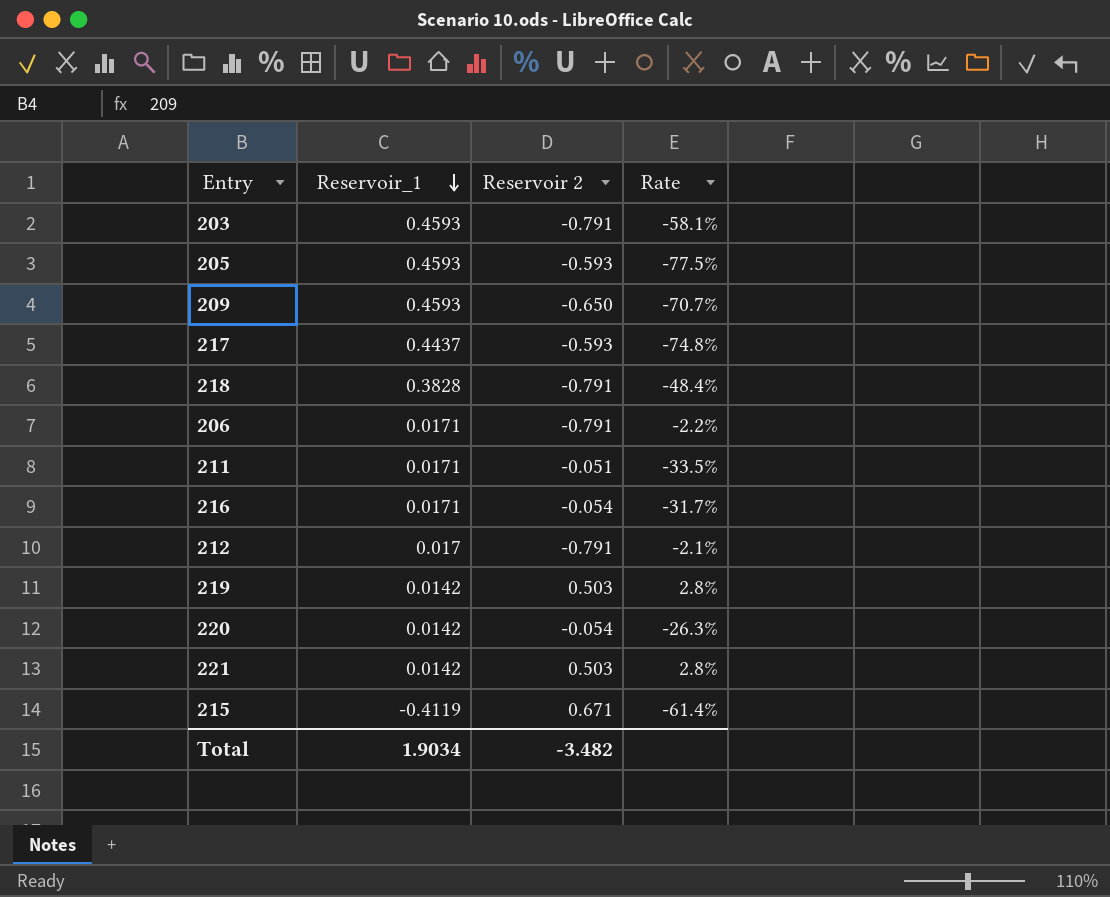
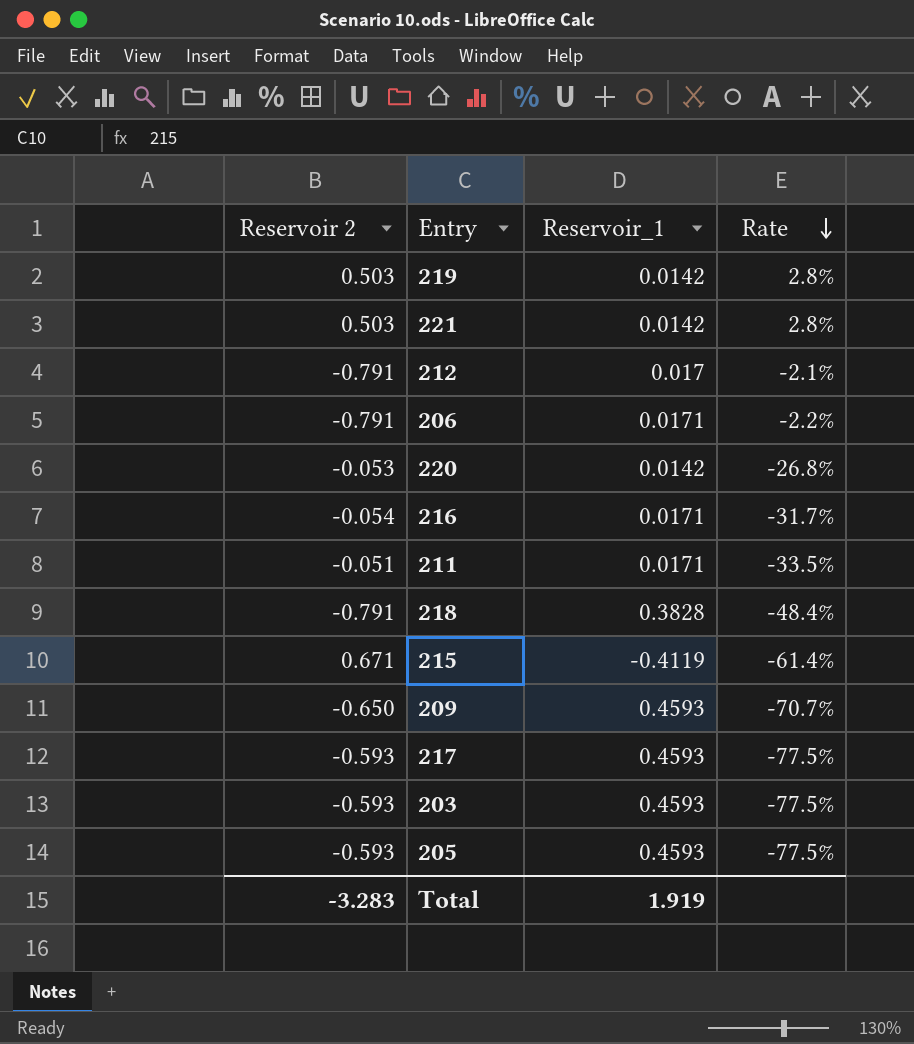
row order: Reservoir_1 descending -> Rate descending
column Reservoir 2 | position: 3 -> 1
220 | Reservoir 2: -0.054 -> -0.053
220 | Rate: -26.3% -> -26.8%
217 | Reservoir_1: 0.4437 -> 0.4593
217 | Rate: -74.8% -> -77.5%
203 | Reservoir 2: -0.791 -> -0.593
203 | Rate: -58.1% -> -77.5%
Total | Reservoir 2: -3.482 -> -3.283
Total | Reservoir_1: 1.9034 -> 1.919

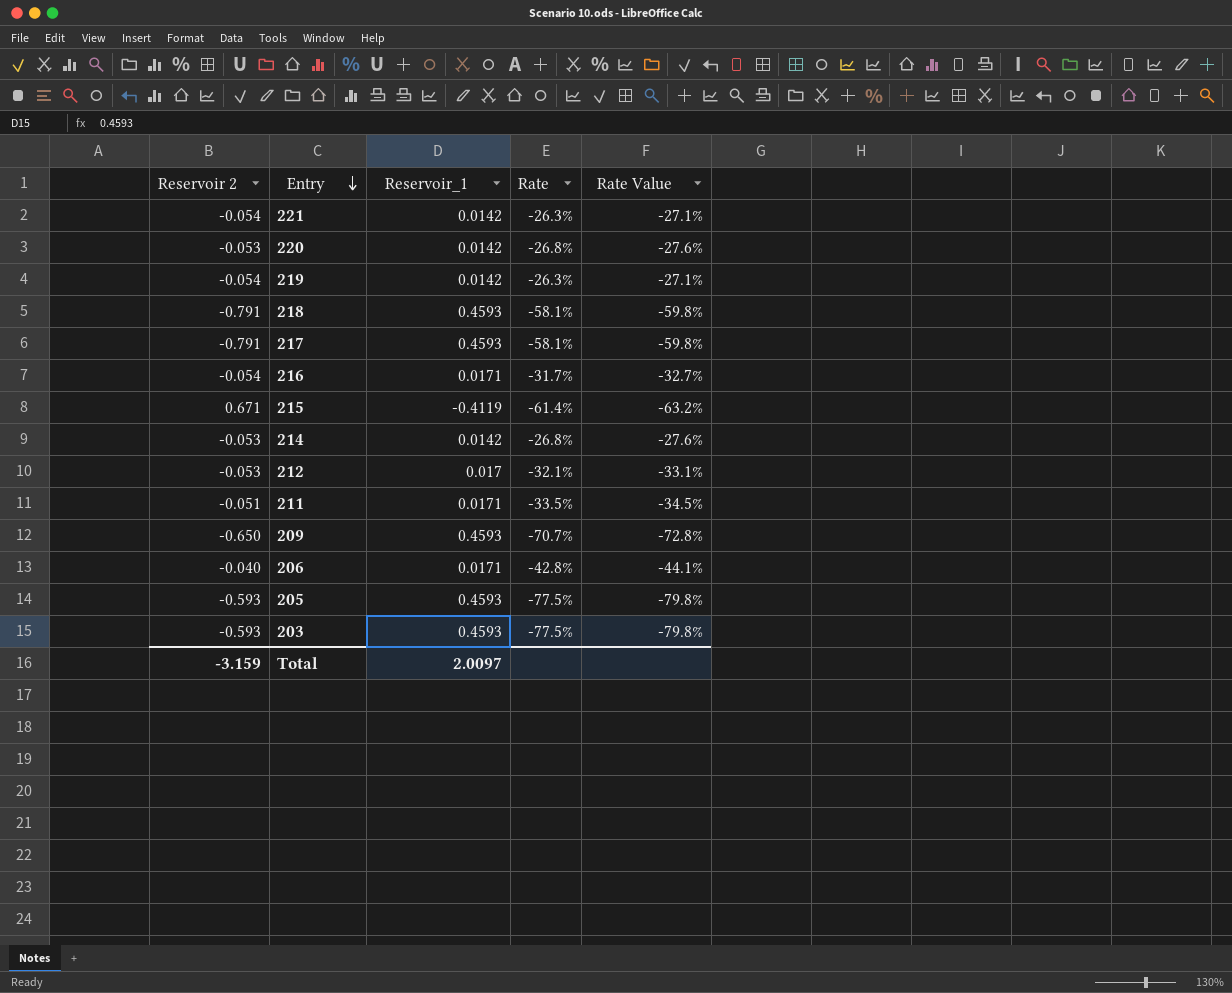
row order: Rate descending -> Entry descending
column Rate Value | formula: none -> [Rate] * 1.03
221 | Reservoir 2: 0.503 -> -0.054
221 | Rate: 2.8% -> -26.3%
219 | Reservoir 2: 0.503 -> -0.054
219 | Rate: 2.8% -> -26.3%
218 | Reservoir_1: 0.3828 -> 0.4593
218 | Rate: -48.4% -> -58.1%
217 | Reservoir 2: -0.593 -> -0.791
217 | Rate: -77.5% -> -58.1%
row 214: none -> -0.053 | 0.0142 | -26.8% | -27.6%
212 | Reservoir 2: -0.791 -> -0.053
212 | Rate: -2.1% -> -32.1%
206 | Reservoir 2: -0.791 -> -0.040
206 | Rate: -2.2% -> -42.8%
Total | Reservoir 2: -3.283 -> -3.159
Total | Reservoir_1: 1.919 -> 2.0097

